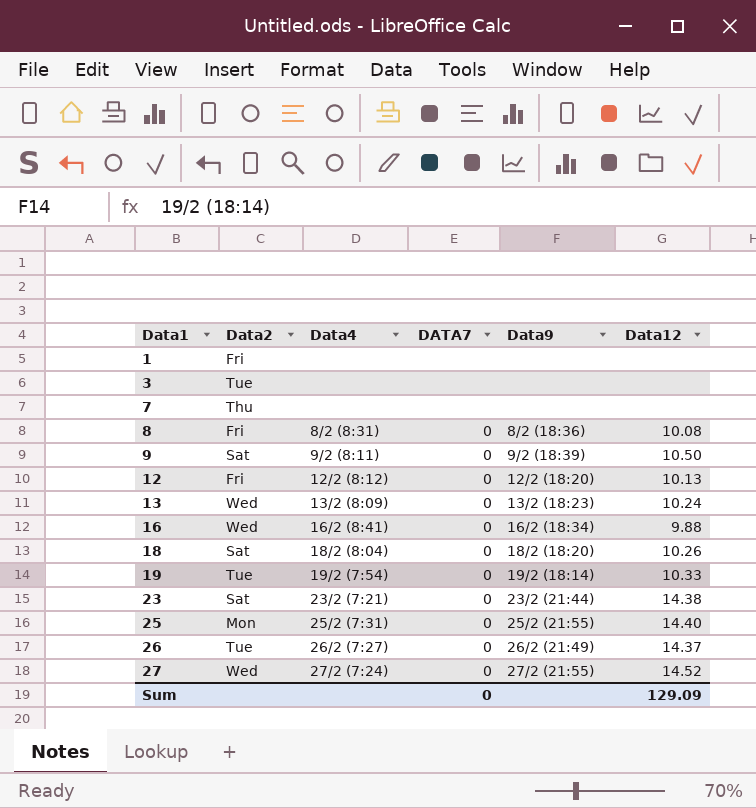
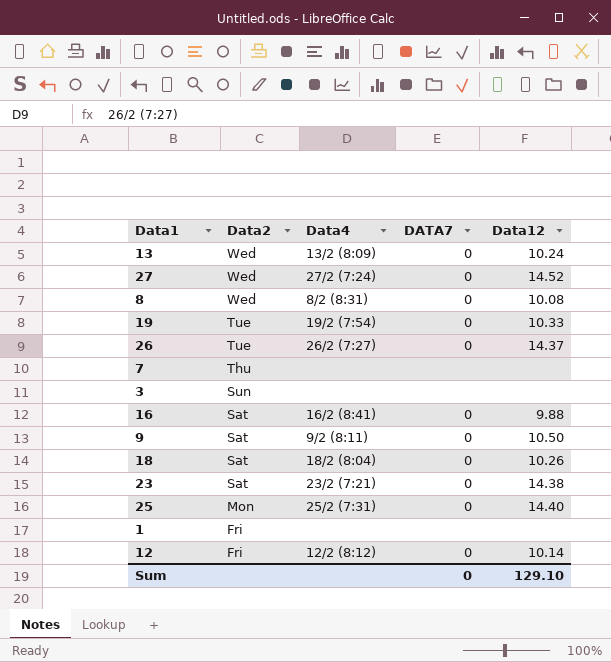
row order: Data1 ascending -> Data2 descending
column Data9 | position: 5 -> none
8 | Data2: Fri -> Wed
3 | Data2: Tue -> Sun
16 | Data2: Wed -> Sat
12 | Data12: 10.13 -> 10.14
Sum | Data12: 129.09 -> 129.10

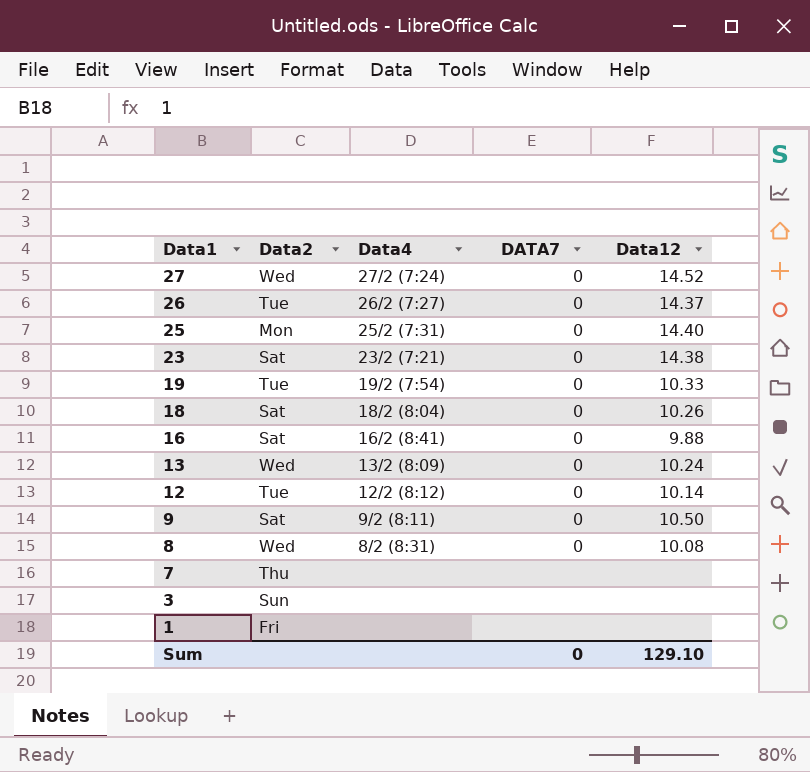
row order: Data2 descending -> Data1 descending
12 | Data2: Fri -> Tue

